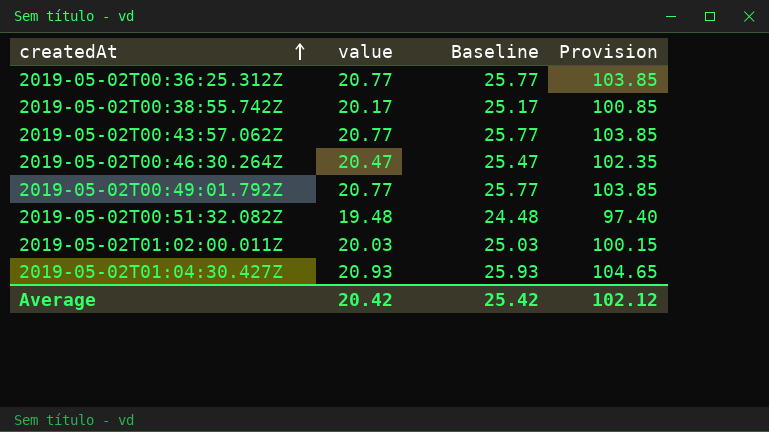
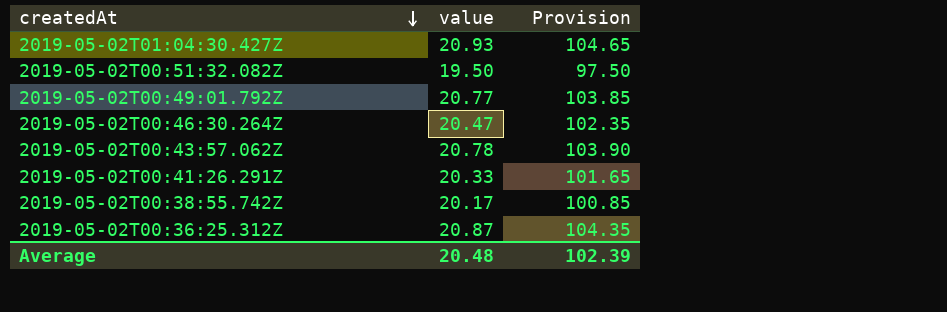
row order: createdAt ascending -> createdAt descending
column Baseline | formula: [value] + 5 -> none
row 2019-05-02T01:02:00.011Z: 20.03 | 25.03 | 100.15 -> none
2019-05-02T00:51:32.082Z | value: 19.48 -> 19.50
2019-05-02T00:51:32.082Z | Provision: 97.40 -> 97.50
2019-05-02T00:43:57.062Z | value: 20.77 -> 20.78
2019-05-02T00:43:57.062Z | Provision: 103.85 -> 103.90
row 2019-05-02T00:41:26.291Z: none -> 20.33 | 101.65
2019-05-02T00:36:25.312Z | value: 20.77 -> 20.87
2019-05-02T00:36:25.312Z | Provision: 103.85 -> 104.35
Average | value: 20.42 -> 20.48
Average | Provision: 102.12 -> 102.39

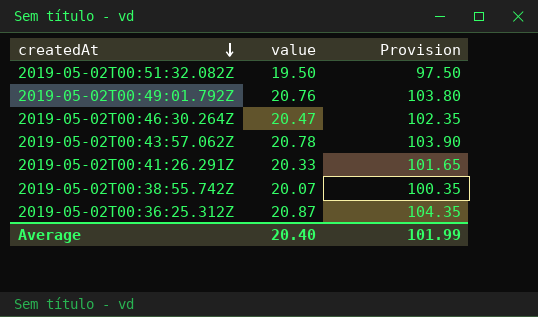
row 2019-05-02T01:04:30.427Z: 20.93 | 104.65 -> none
2019-05-02T00:49:01.792Z | value: 20.77 -> 20.76
2019-05-02T00:49:01.792Z | Provision: 103.85 -> 103.80
2019-05-02T00:38:55.742Z | value: 20.17 -> 20.07
2019-05-02T00:38:55.742Z | Provision: 100.85 -> 100.35
Average | value: 20.48 -> 20.40
Average | Provision: 102.39 -> 101.99

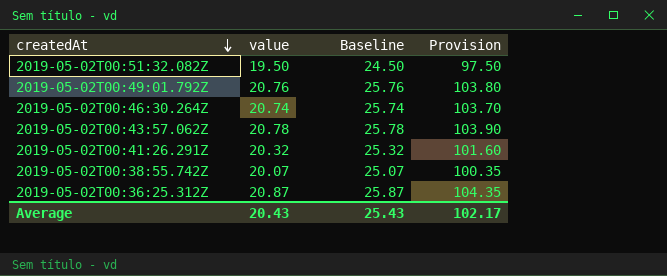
column Baseline | formula: none -> [value] + 5
2019-05-02T00:46:30.264Z | value: 20.47 -> 20.74
2019-05-02T00:46:30.264Z | Provision: 102.35 -> 103.70
2019-05-02T00:41:26.291Z | value: 20.33 -> 20.32
2019-05-02T00:41:26.291Z | Provision: 101.65 -> 101.60
Average | value: 20.40 -> 20.43
Average | Provision: 101.99 -> 102.17

